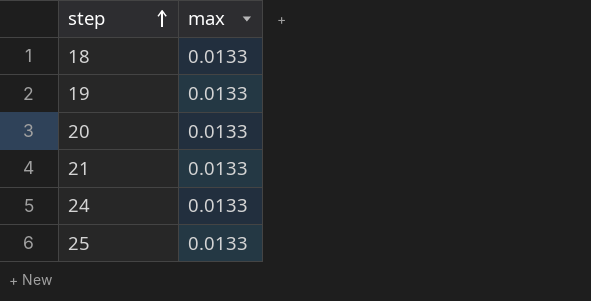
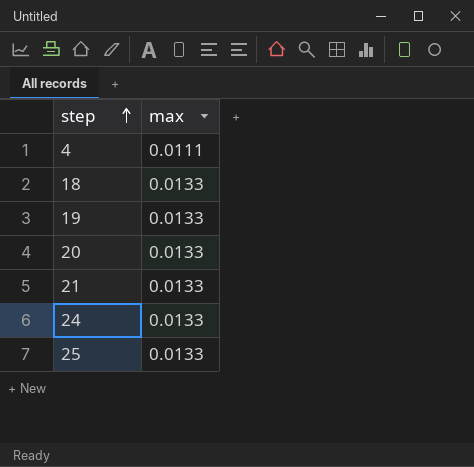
row 4: none -> 0.0111

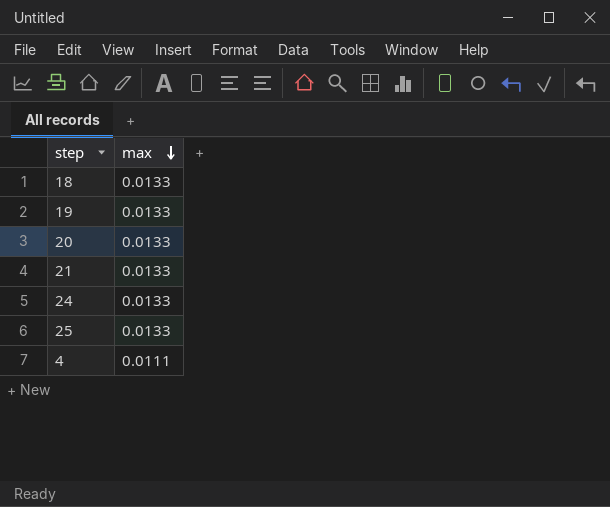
row order: step ascending -> max descending

